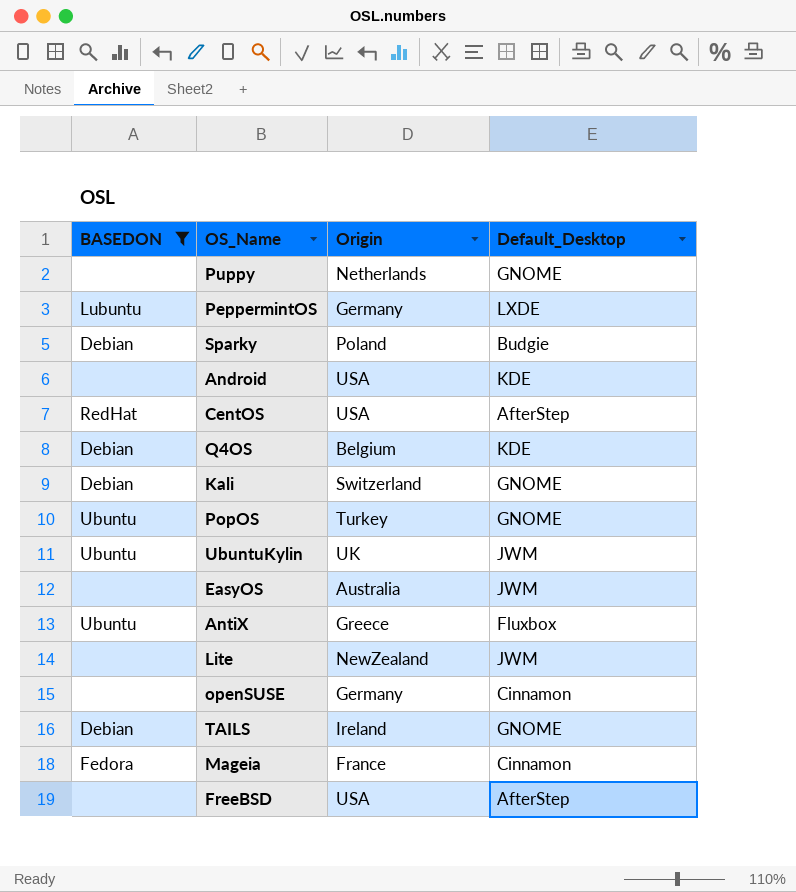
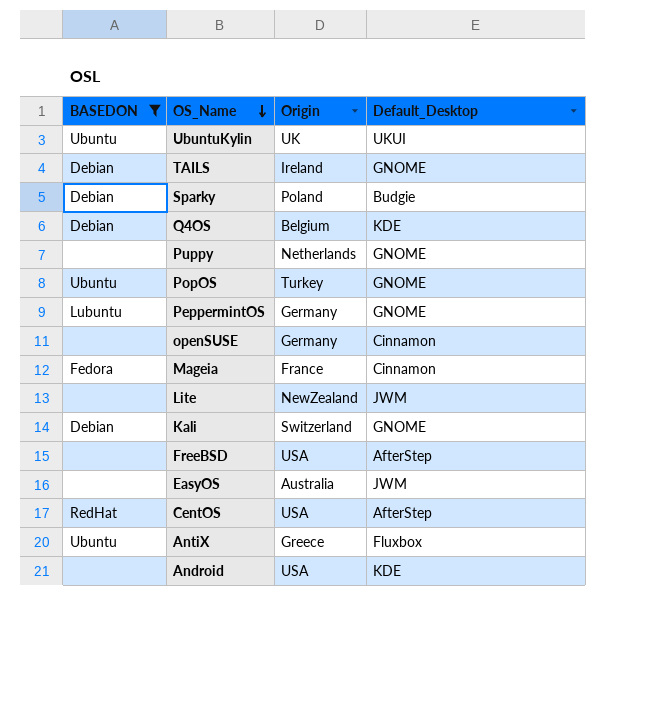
row order: none -> OS_Name descending
UbuntuKylin | Default_Desktop: JWM -> UKUI
PeppermintOS | Default_Desktop: LXDE -> GNOME

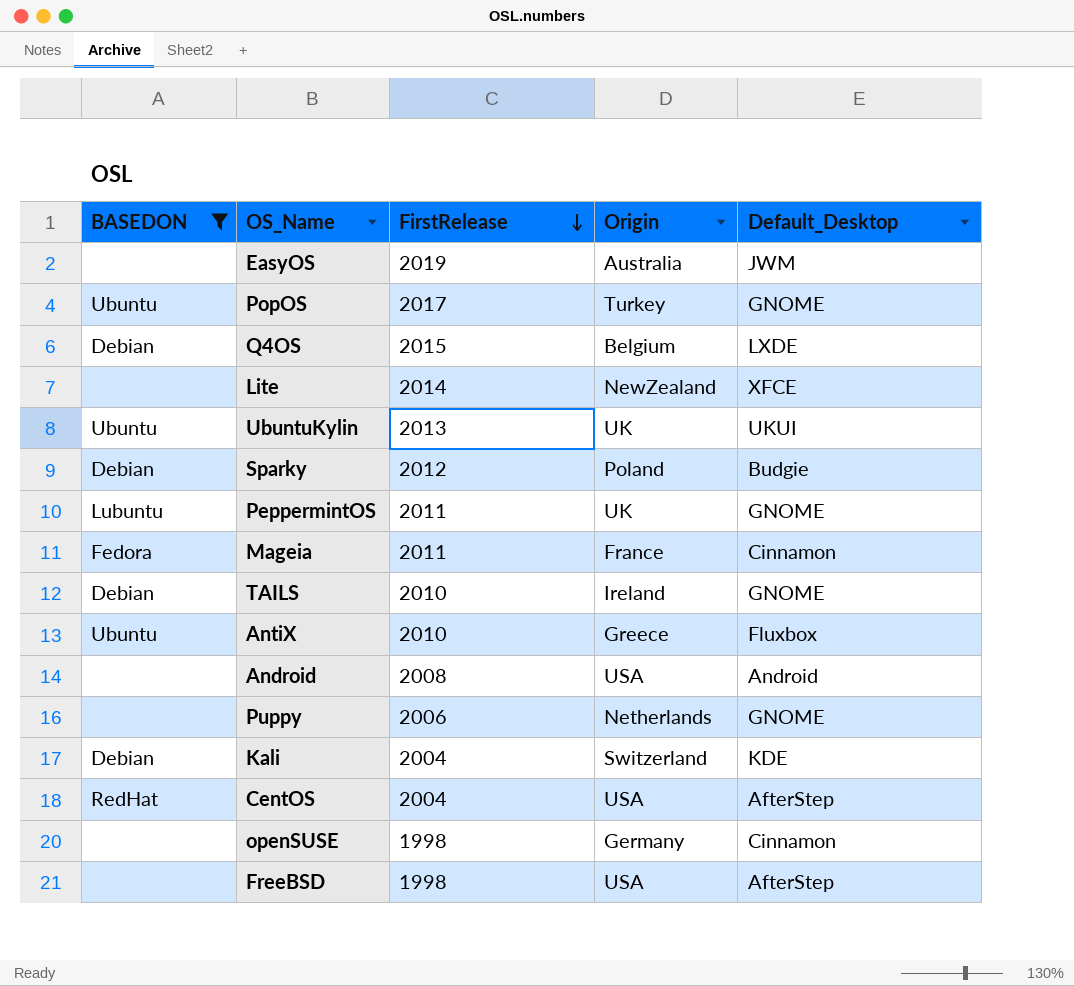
row order: OS_Name descending -> FirstRelease descending
column FirstRelease | position: none -> 3
Q4OS | Default_Desktop: KDE -> LXDE
Lite | Default_Desktop: JWM -> XFCE
PeppermintOS | Origin: Germany -> UK
Android | Default_Desktop: KDE -> Android
Kali | Default_Desktop: GNOME -> KDE

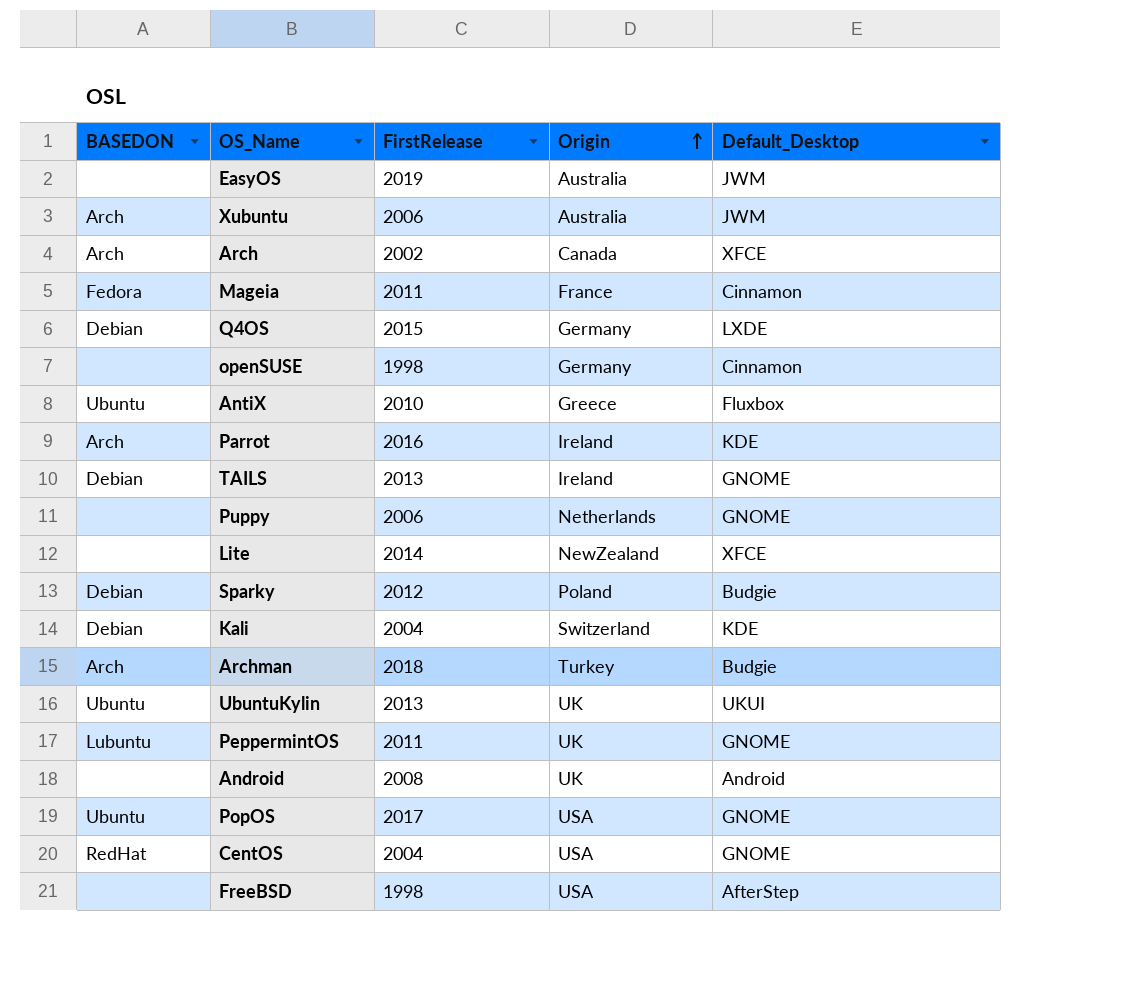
filter: BASEDON != Arch -> none
row order: FirstRelease descending -> Origin ascending
Q4OS | Origin: Belgium -> Germany
TAILS | FirstRelease: 2010 -> 2013
Android | Origin: USA -> UK
PopOS | Origin: Turkey -> USA
CentOS | Default_Desktop: AfterStep -> GNOME

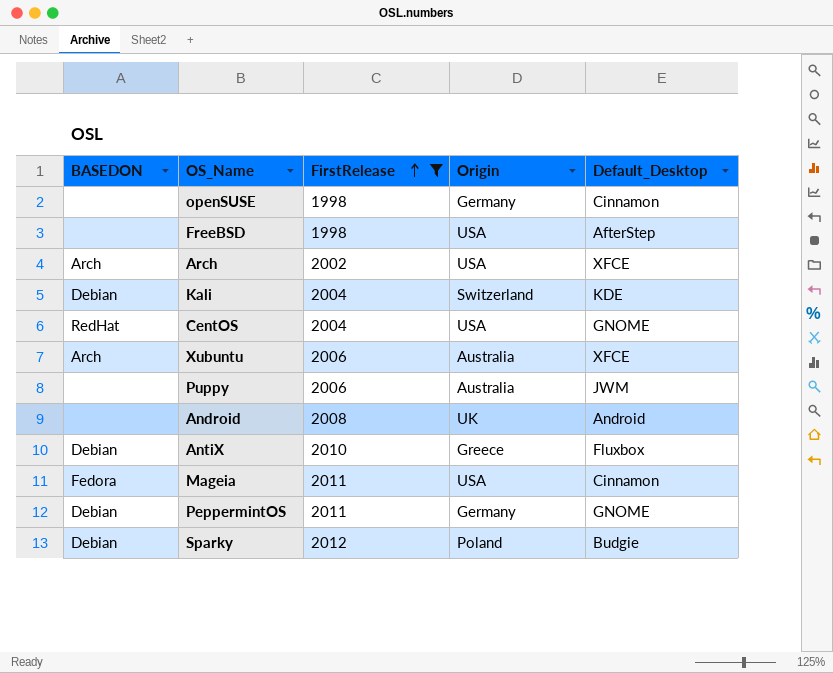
filter: none -> FirstRelease <= 2012
row order: Origin ascending -> FirstRelease ascending
Arch | Origin: Canada -> USA
Xubuntu | Default_Desktop: JWM -> XFCE
Puppy | Origin: Netherlands -> Australia
Puppy | Default_Desktop: GNOME -> JWM
AntiX | BASEDON: Ubuntu -> Debian
Mageia | Origin: France -> USA
PeppermintOS | BASEDON: Lubuntu -> Debian
PeppermintOS | Origin: UK -> Germany

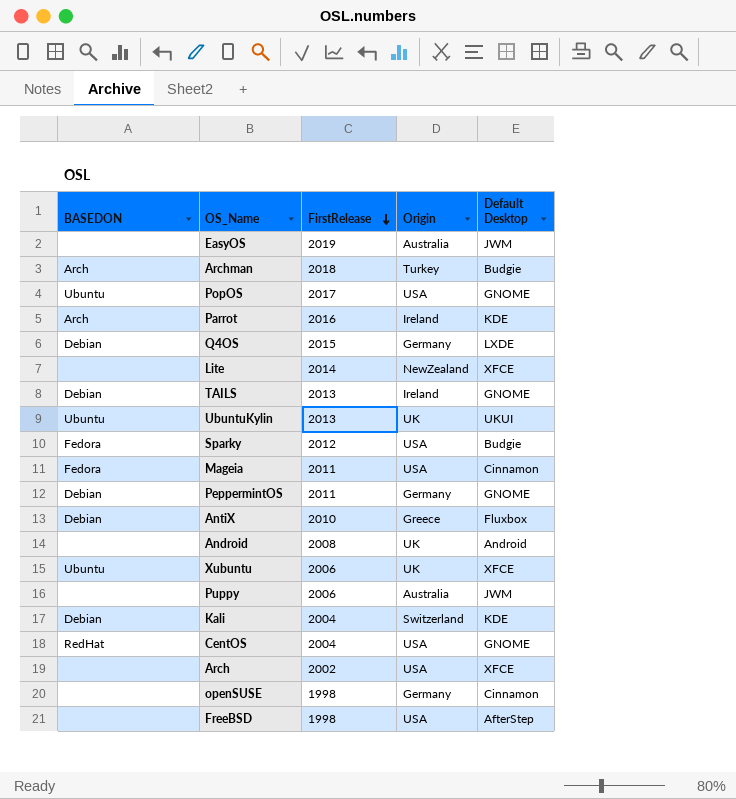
filter: FirstRelease <= 2012 -> none
row order: FirstRelease ascending -> FirstRelease descending
column name: Default_Desktop -> Default Desktop
Sparky | BASEDON: Debian -> Fedora
Sparky | Origin: Poland -> USA
Xubuntu | BASEDON: Arch -> Ubuntu
Xubuntu | Origin: Australia -> UK
Arch | BASEDON: Arch -> none

